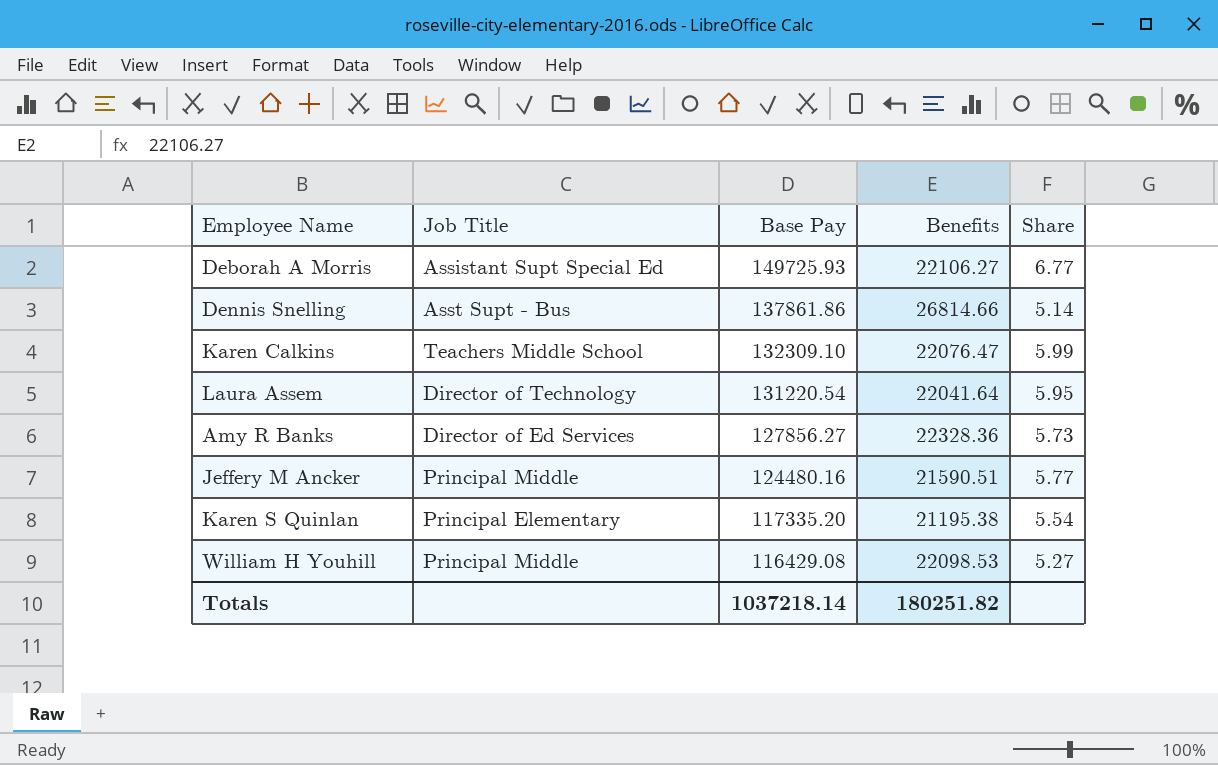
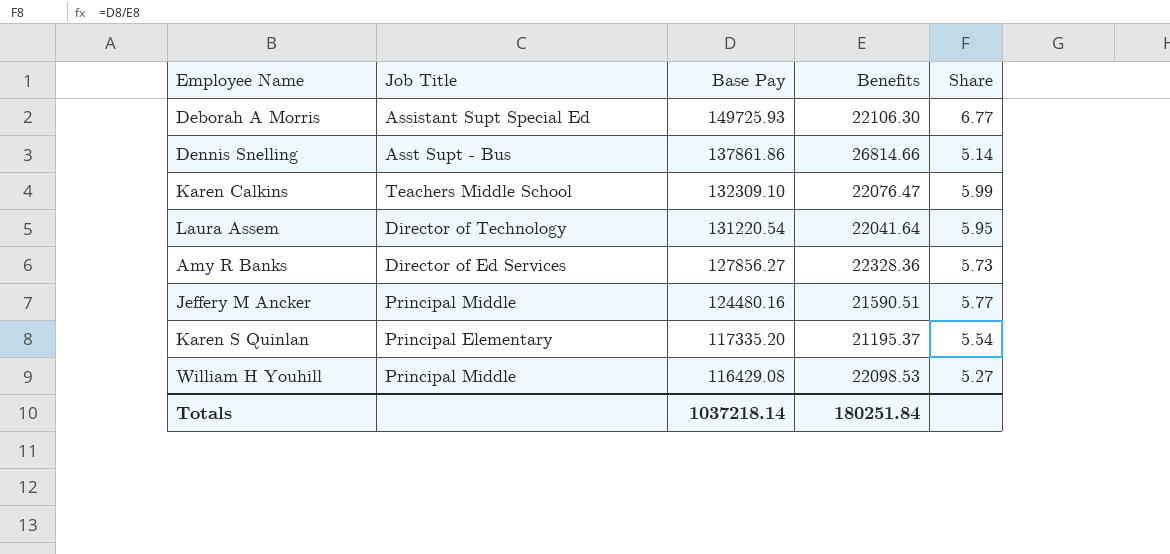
Deborah A Morris | Benefits: 22106.27 -> 22106.30
Karen S Quinlan | Benefits: 21195.38 -> 21195.37
Totals | Benefits: 180251.82 -> 180251.84

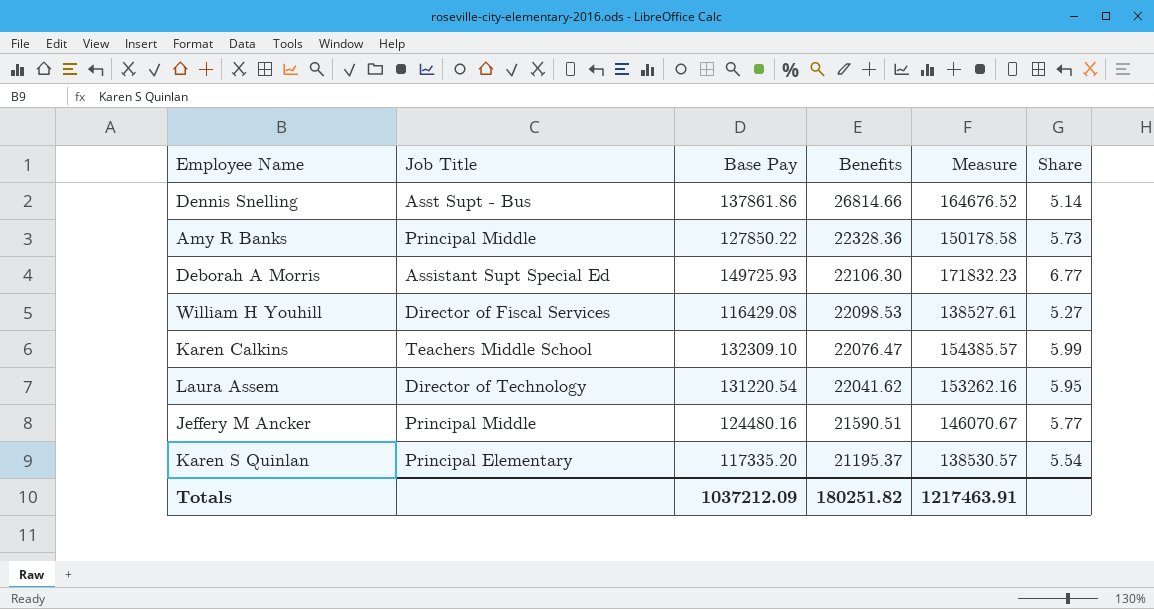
row order: Base Pay descending -> Benefits descending
column Measure | formula: none -> [Base Pay] + [Benefits]
Amy R Banks | Job Title: Director of Ed Services -> Principal Middle
Amy R Banks | Base Pay: 127856.27 -> 127850.22
William H Youhill | Job Title: Principal Middle -> Director of Fiscal Services
Laura Assem | Benefits: 22041.64 -> 22041.62
Totals | Base Pay: 1037218.14 -> 1037212.09
Totals | Benefits: 180251.84 -> 180251.82

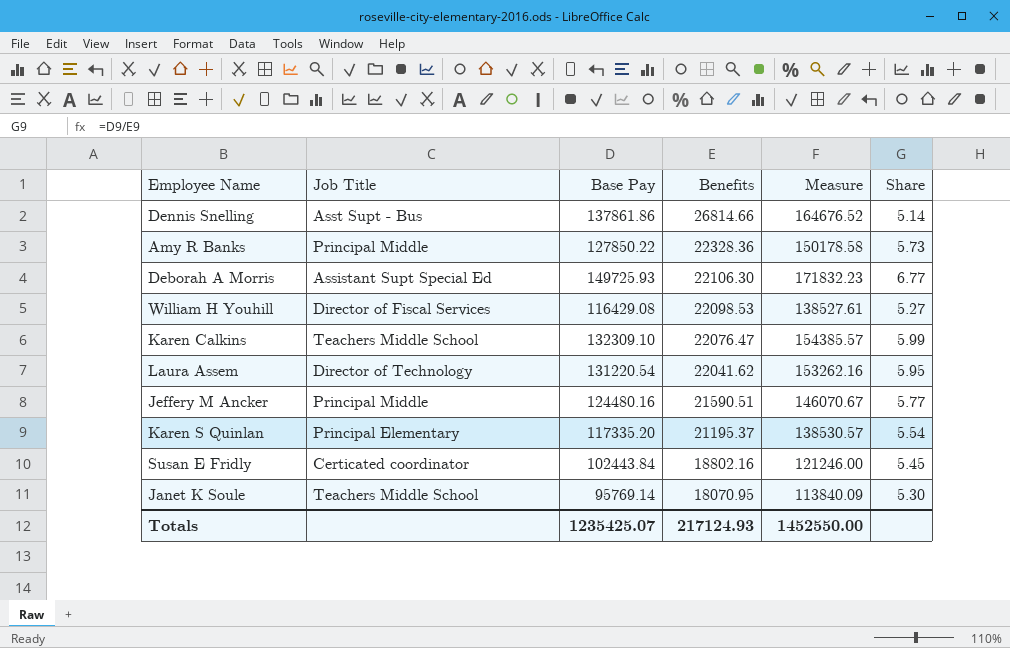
row Susan E Fridly: none -> Certicated coordinator | 102443.84 | 18802.16 | 121246.00 | 5.45
row Janet K Soule: none -> Teachers Middle School | 95769.14 | 18070.95 | 113840.09 | 5.30
Totals | Base Pay: 1037212.09 -> 1235425.07
Totals | Benefits: 180251.82 -> 217124.93
Totals | Measure: 1217463.91 -> 1452550.00

